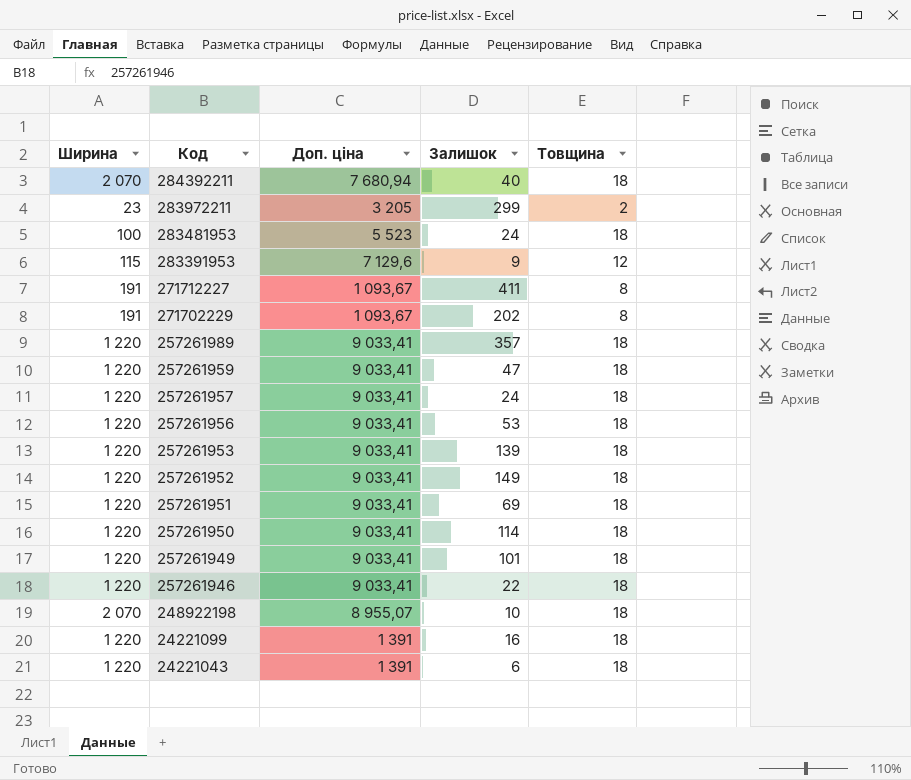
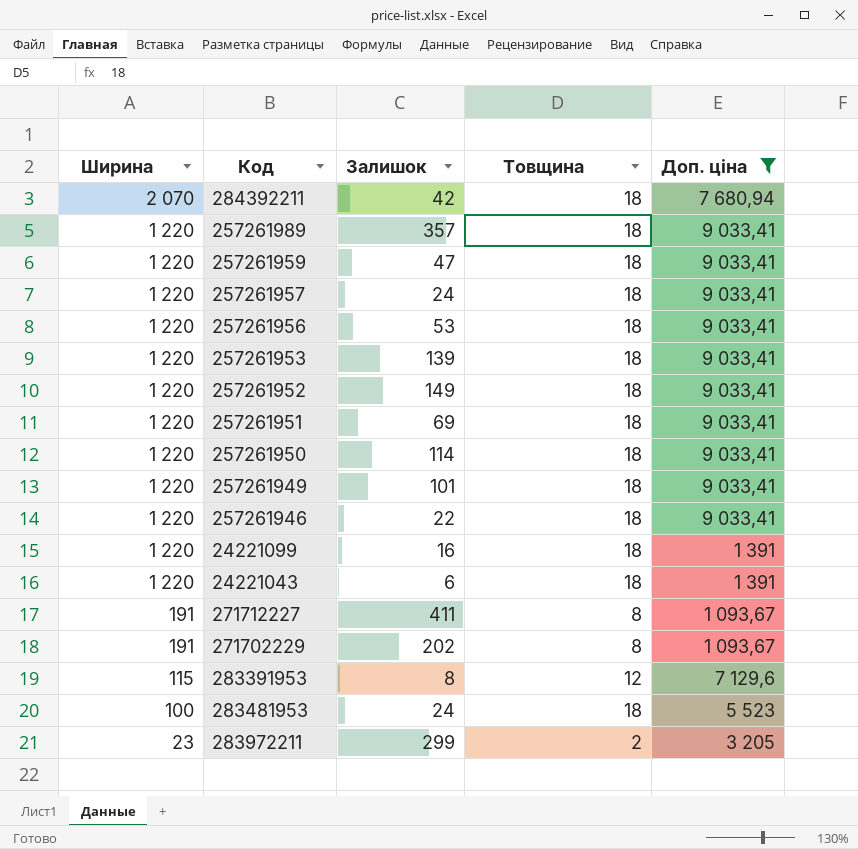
filter: none -> Доп. ціна != 8 955,07
row order: Код descending -> Ширина descending
column Доп. ціна | position: 3 -> 5
284392211 | Залишок: 40 -> 42
283391953 | Залишок: 9 -> 8

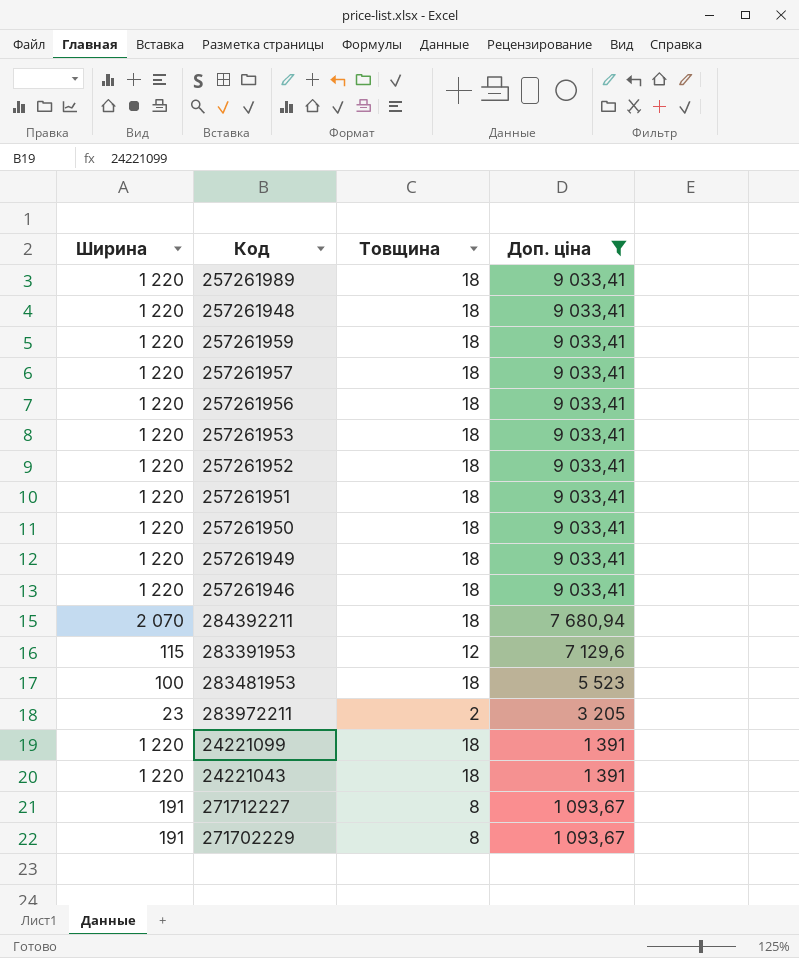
row order: Ширина descending -> Доп. ціна descending
column Залишок | position: 3 -> none
row 257261948: none -> 1 220 | 18 | 9 033,41

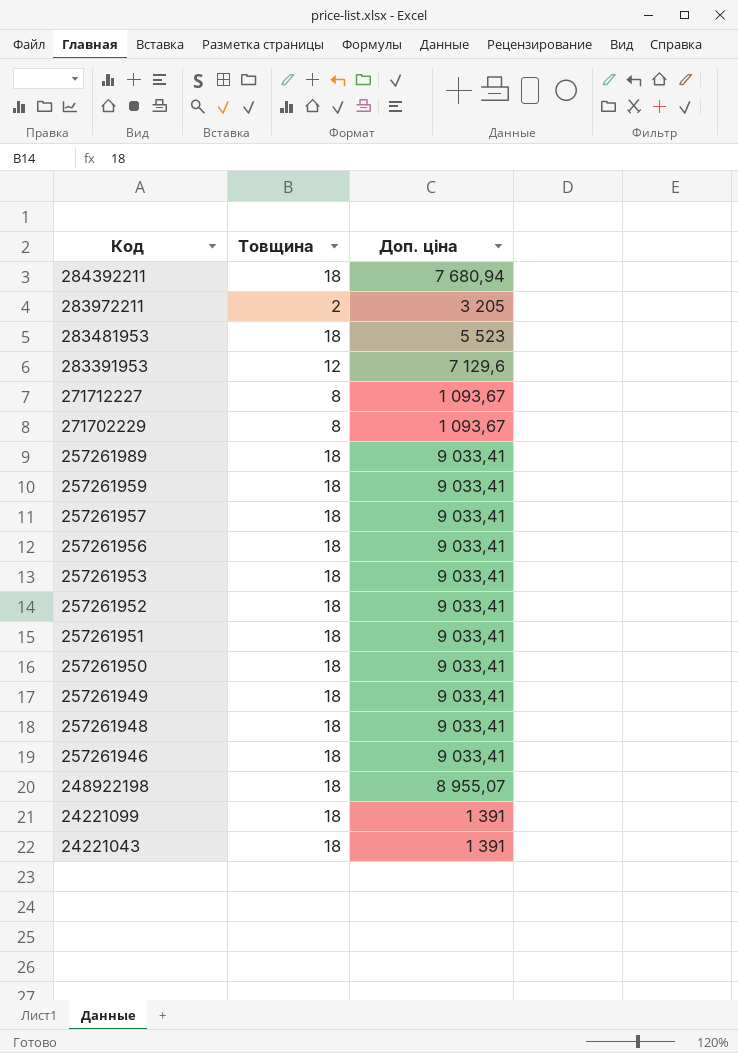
filter: Доп. ціна != 8 955,07 -> none
row order: Доп. ціна descending -> Код descending
column Ширина | position: 1 -> none

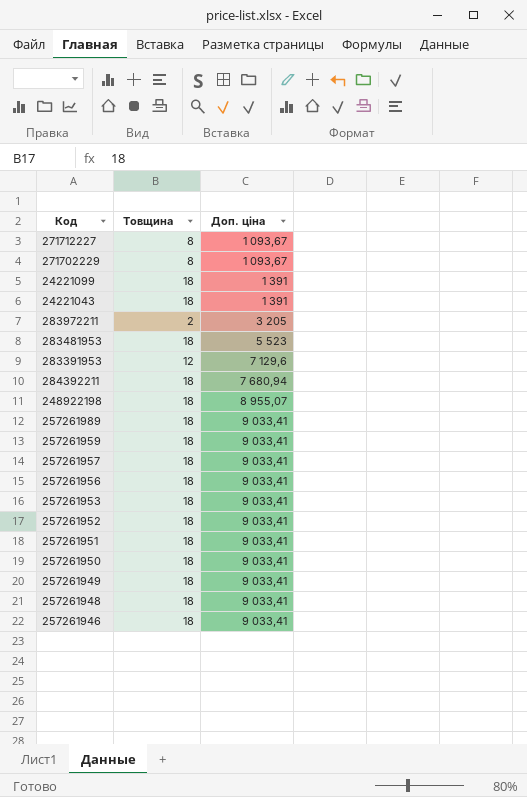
row order: Код descending -> Доп. ціна ascending

